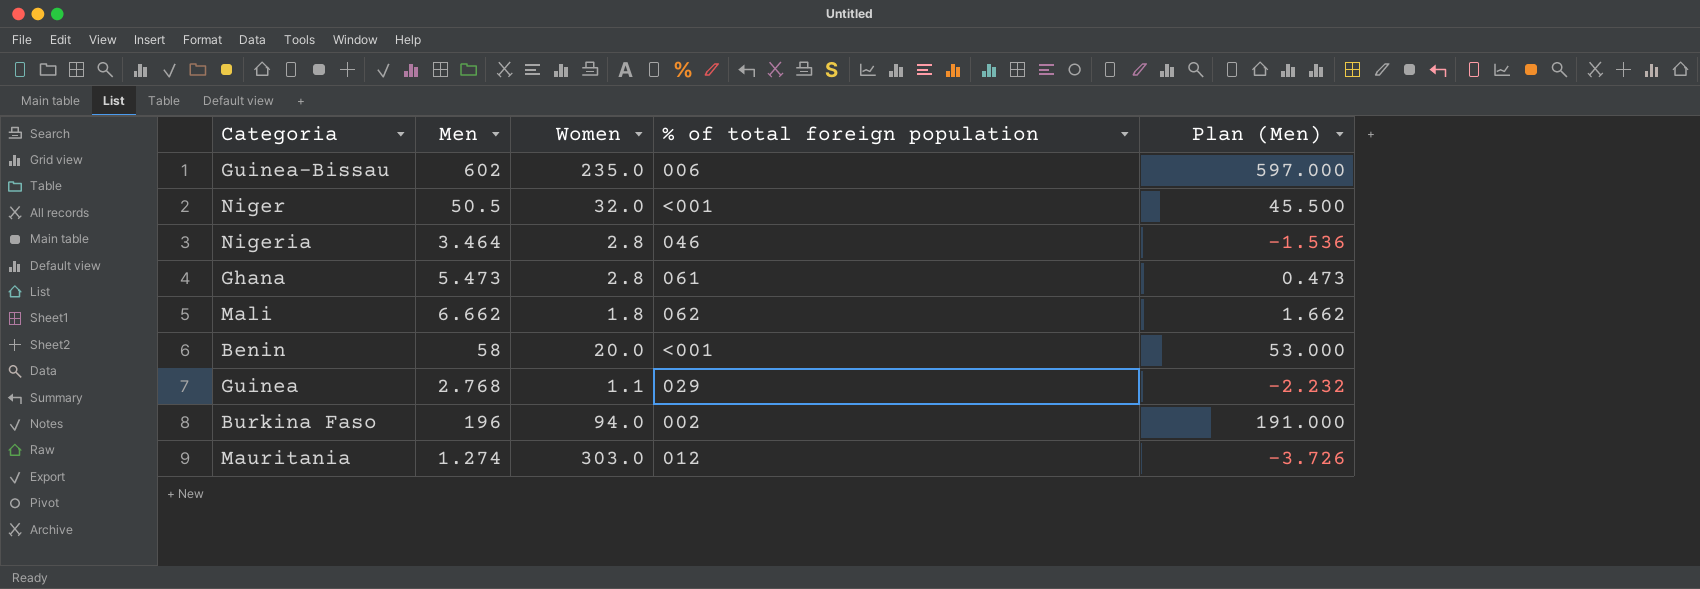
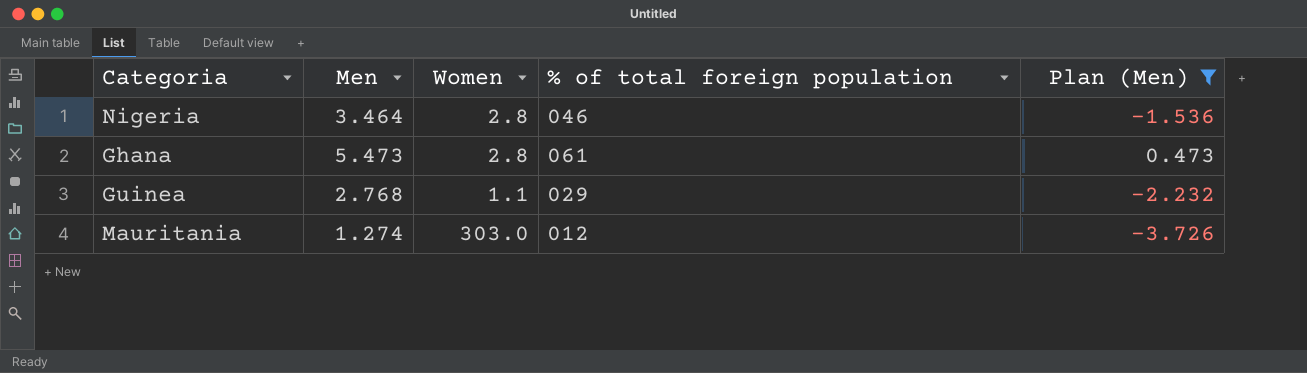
filter: none -> Plan (Men) <= 0.473

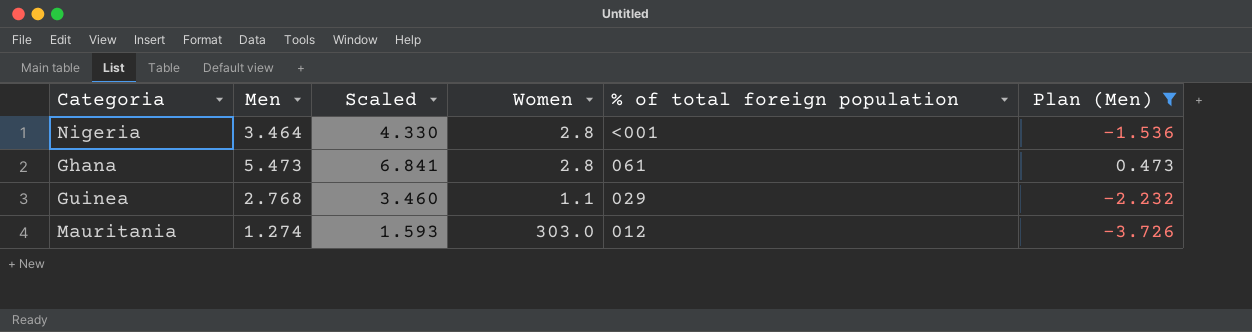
column Scaled | formula: none -> [Men] * 1.25
Nigeria | % of total foreign population: 046 -> <001

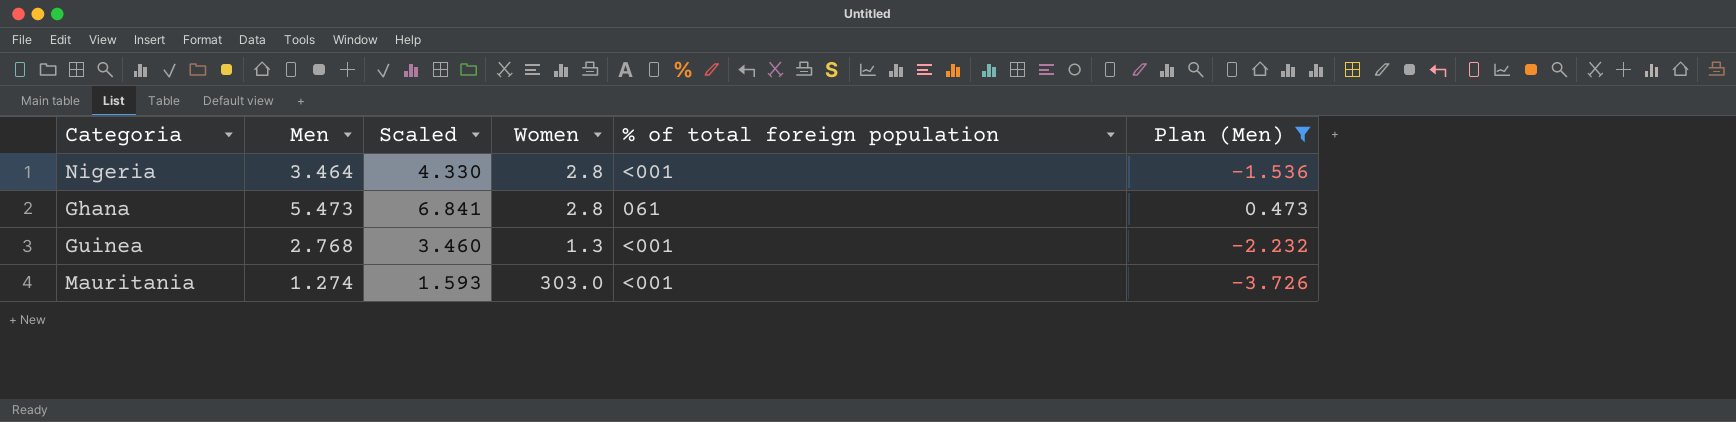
Guinea | Women: 1.1 -> 1.3
Guinea | % of total foreign population: 029 -> <001
Mauritania | % of total foreign population: 012 -> <001

